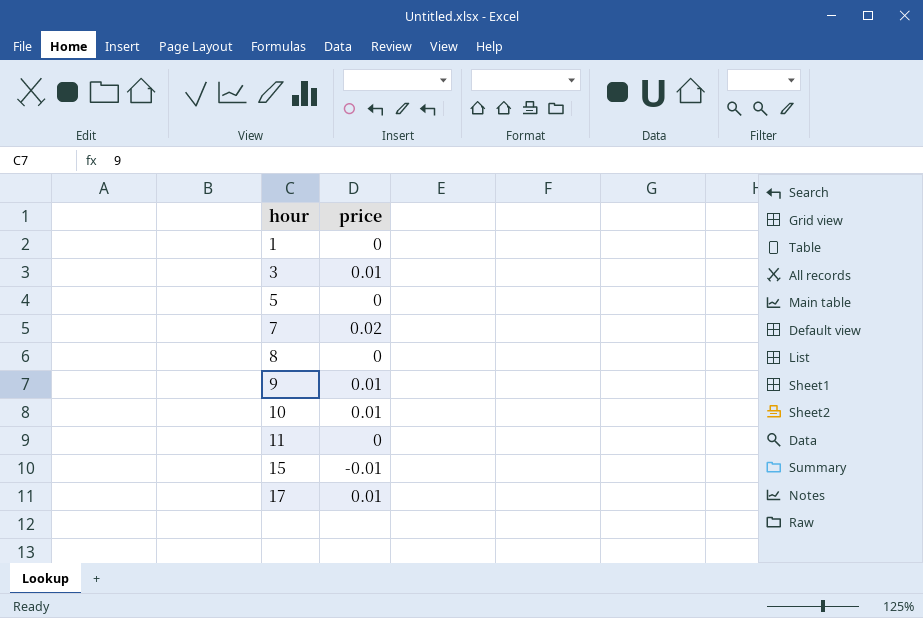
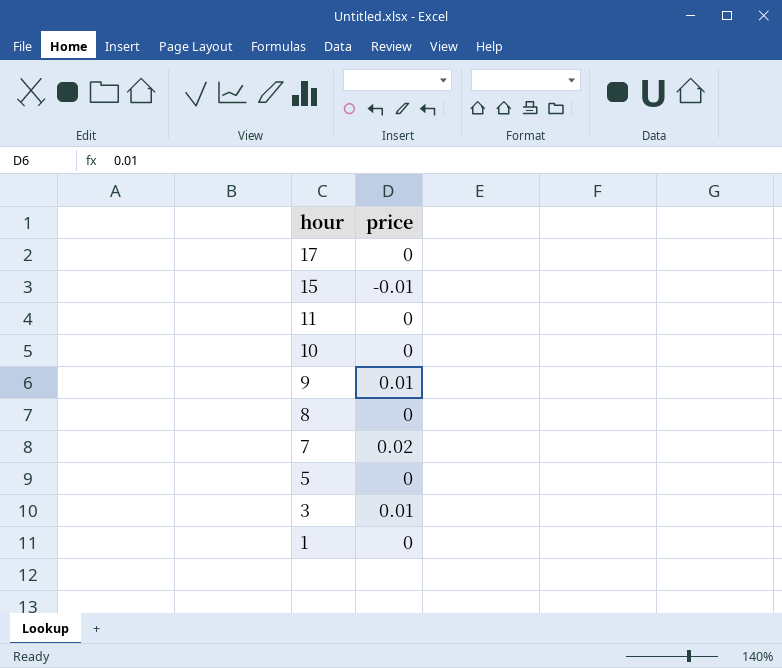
row order: hour ascending -> hour descending
17 | price: 0.01 -> 0
10 | price: 0.01 -> 0

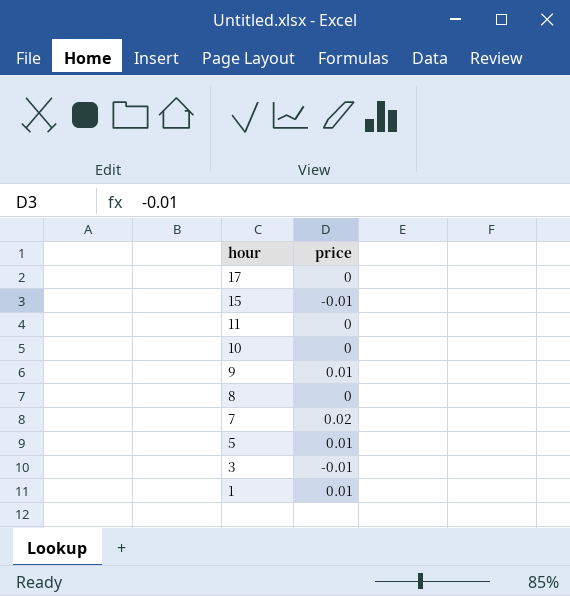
5 | price: 0 -> 0.01
3 | price: 0.01 -> -0.01
1 | price: 0 -> 0.01

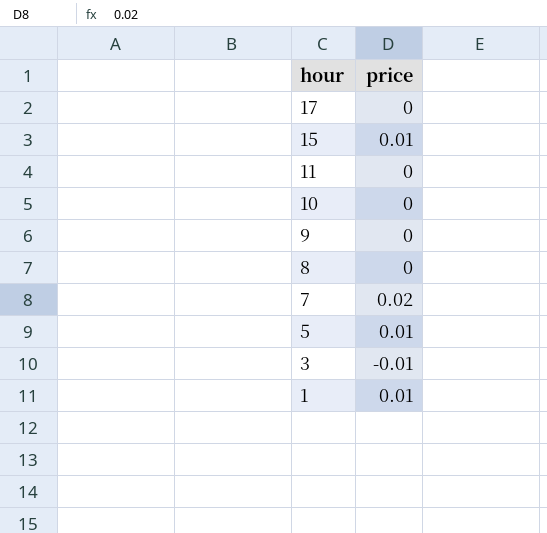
15 | price: -0.01 -> 0.01
9 | price: 0.01 -> 0

